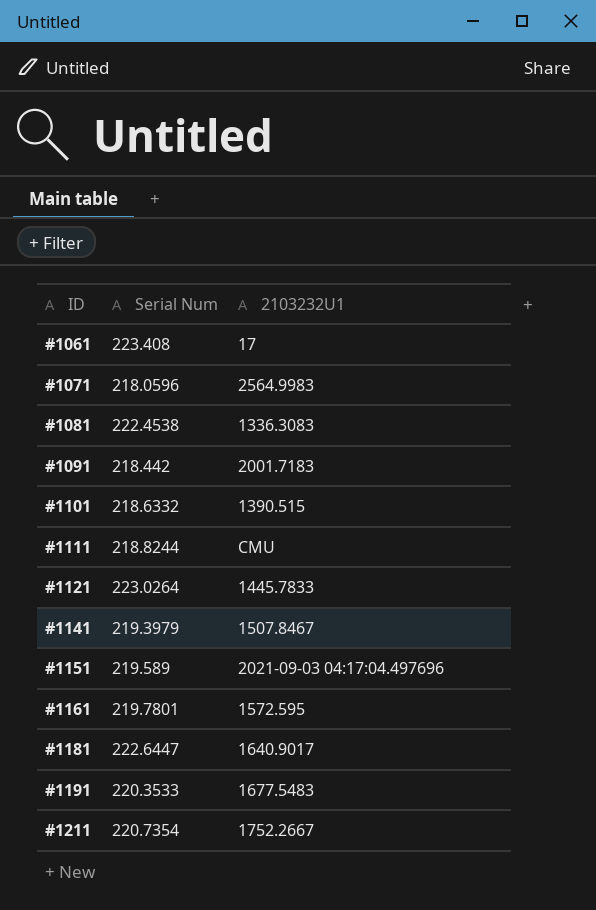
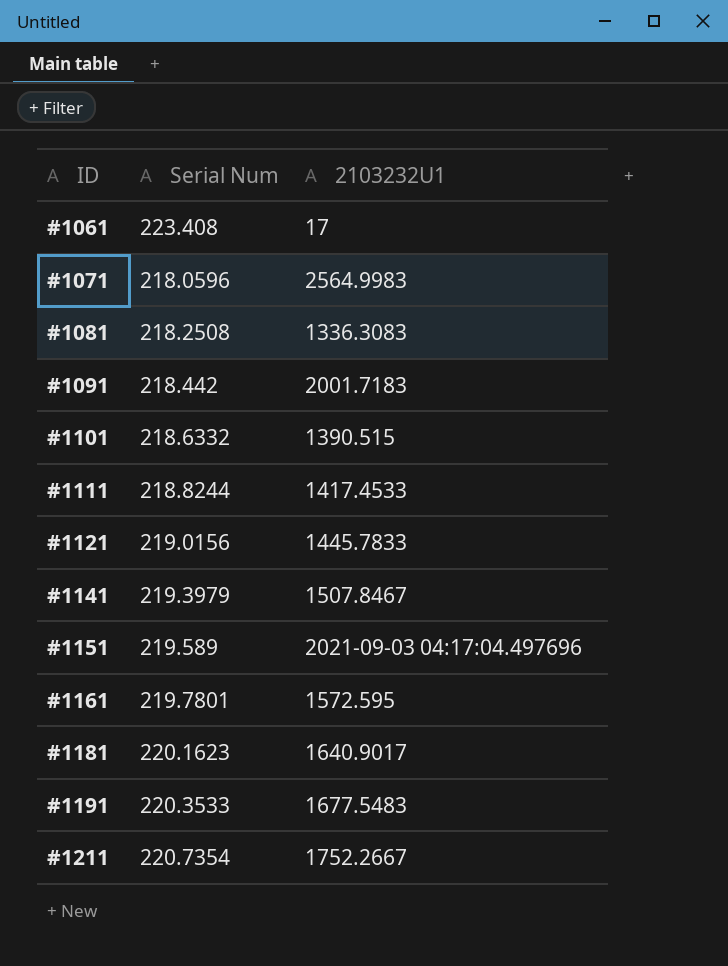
#1081 | Serial Num: 222.4538 -> 218.2508
#1111 | 2103232U1: CMU -> 1417.4533
#1121 | Serial Num: 223.0264 -> 219.0156
#1181 | Serial Num: 222.6447 -> 220.1623

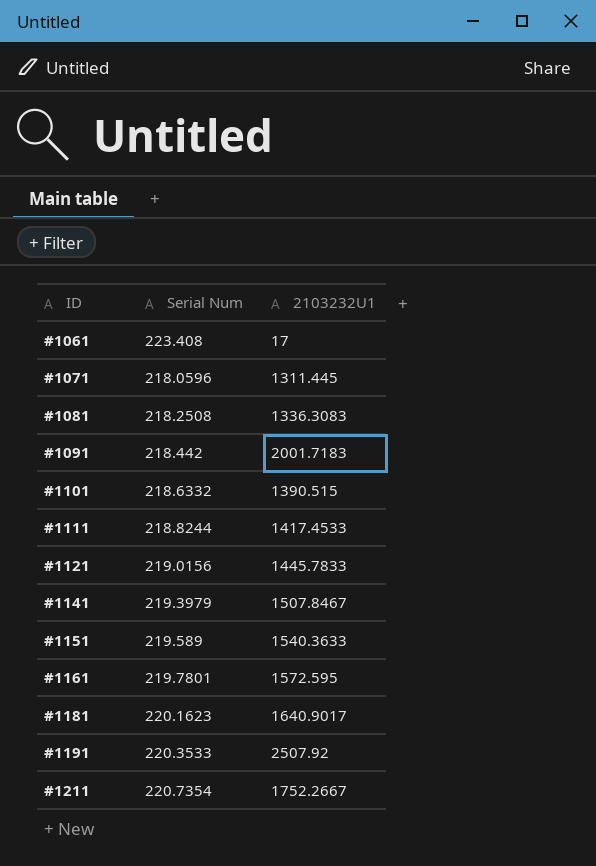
#1071 | 2103232U1: 2564.9983 -> 1311.445
#1151 | 2103232U1: 2021-09-03 04:17:04.497696 -> 1540.3633
#1191 | 2103232U1: 1677.5483 -> 2507.92

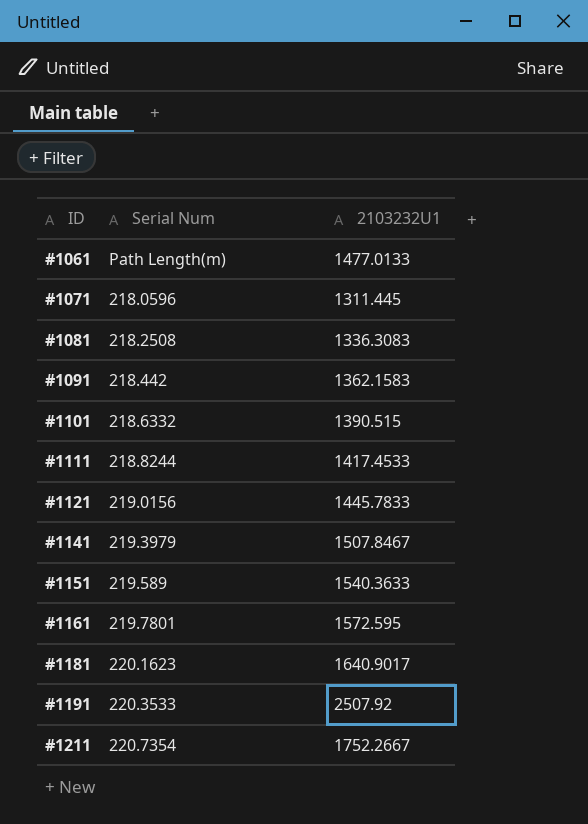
#1061 | Serial Num: 223.408 -> Path Length(m)
#1061 | 2103232U1: 17 -> 1477.0133
#1091 | 2103232U1: 2001.7183 -> 1362.1583

